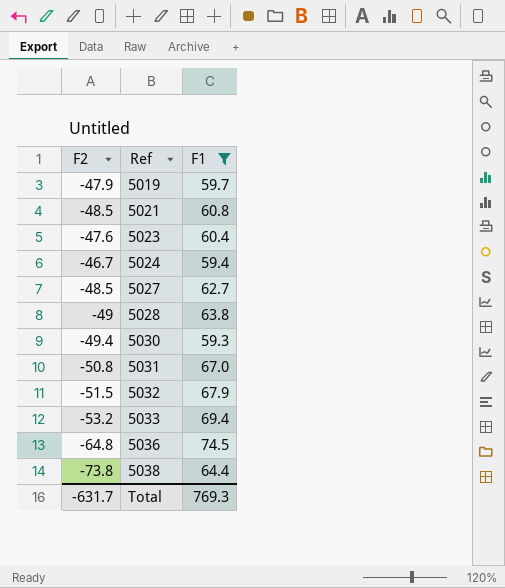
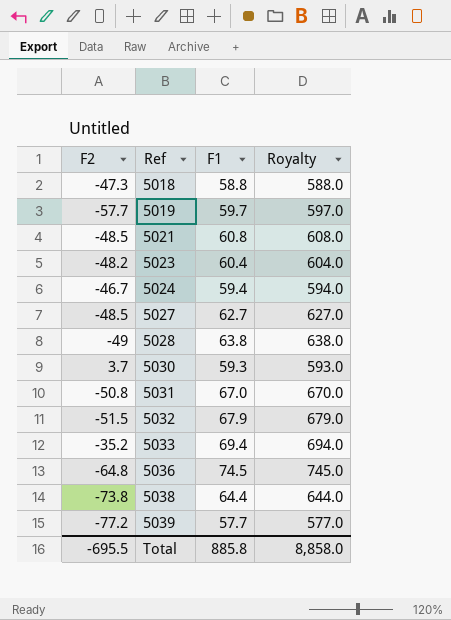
filter: F1 >= 59.3 -> none
column Royalty | formula: none -> [F1] * 10
5019 | F2: -47.9 -> -57.7
5023 | F2: -47.6 -> -48.2
5030 | F2: -49.4 -> 3.7
5033 | F2: -53.2 -> -35.2
Total | F2: -631.7 -> -695.5
Total | F1: 769.3 -> 885.8

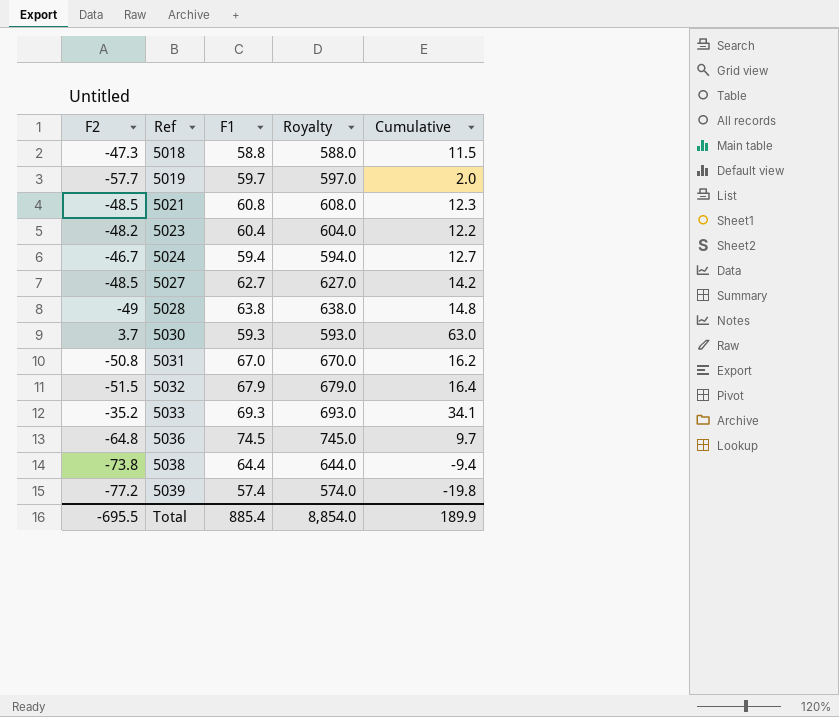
column Cumulative | formula: none -> [F2] + [F1]
5033 | F1: 69.4 -> 69.3
5033 | Royalty: 694.0 -> 693.0
5039 | F1: 57.7 -> 57.4
5039 | Royalty: 577.0 -> 574.0
Total | F1: 885.8 -> 885.4
Total | Royalty: 8,858.0 -> 8,854.0

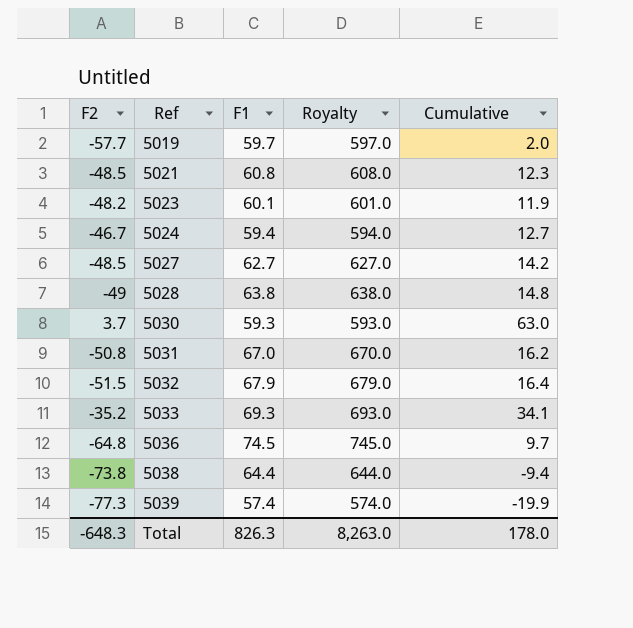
row 5018: -47.3 | 58.8 | 588.0 | 11.5 -> none
5023 | F1: 60.4 -> 60.1
5023 | Royalty: 604.0 -> 601.0
5023 | Cumulative: 12.2 -> 11.9
5039 | F2: -77.2 -> -77.3
5039 | Cumulative: -19.8 -> -19.9
Total | F2: -695.5 -> -648.3
Total | F1: 885.4 -> 826.3
Total | Royalty: 8,854.0 -> 8,263.0
Total | Cumulative: 189.9 -> 178.0

